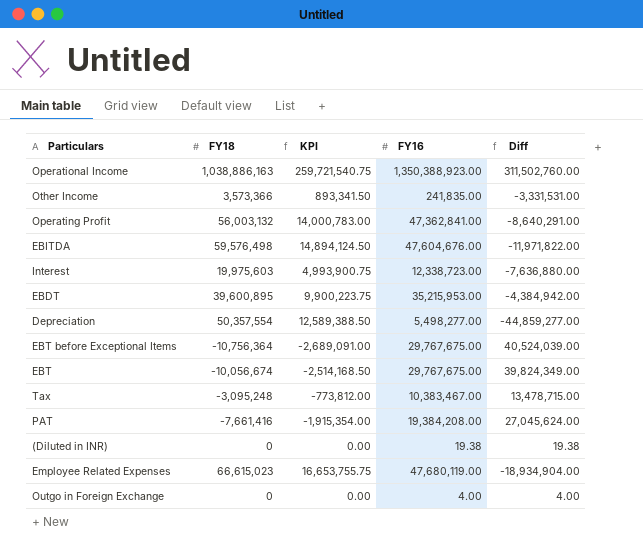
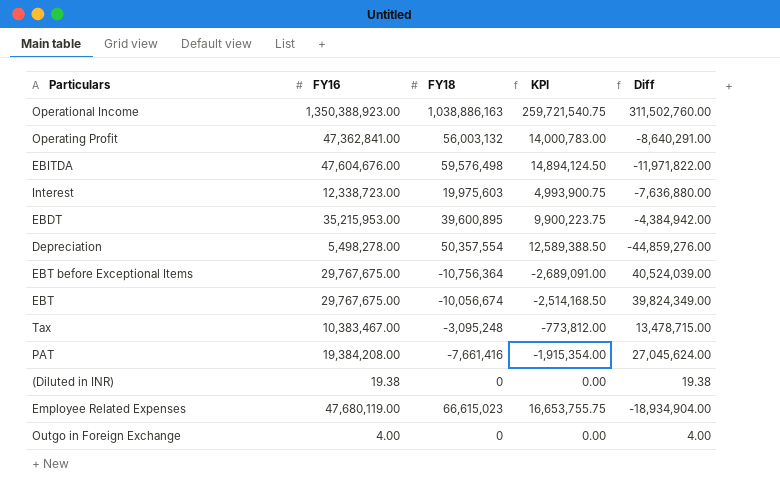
column FY16 | position: 4 -> 2
row Other Income: 3,573,366 | 893,341.50 | 241,835.00 | -3,331,531.00 -> none
Depreciation | FY16: 5,498,277.00 -> 5,498,278.00
Depreciation | Diff: -44,859,277.00 -> -44,859,276.00

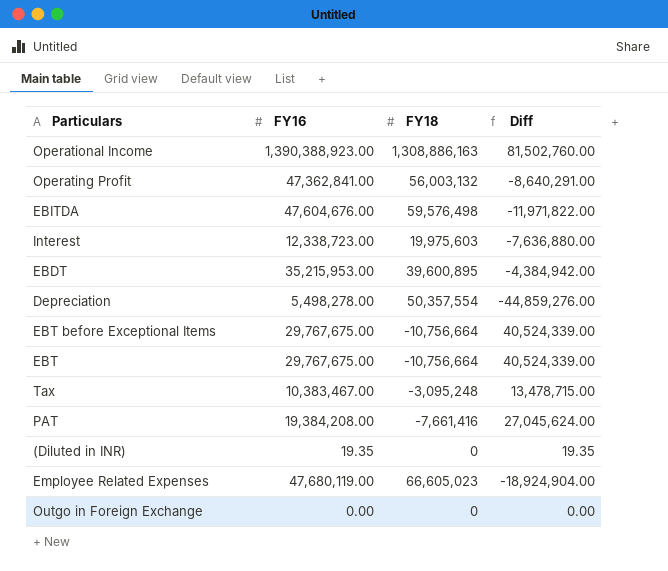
column KPI | formula: [FY18] * 0.25 -> none
Operational Income | FY16: 1,350,388,923.00 -> 1,390,388,923.00
Operational Income | FY18: 1,038,886,163 -> 1,308,886,163
Operational Income | Diff: 311,502,760.00 -> 81,502,760.00
EBT before Exceptional Items | FY18: -10,756,364 -> -10,756,664
EBT before Exceptional Items | Diff: 40,524,039.00 -> 40,524,339.00
EBT | FY18: -10,056,674 -> -10,756,664
EBT | Diff: 39,824,349.00 -> 40,524,339.00
(Diluted in INR) | FY16: 19.38 -> 19.35
(Diluted in INR) | Diff: 19.38 -> 19.35
Employee Related Expenses | FY18: 66,615,023 -> 66,605,023
Employee Related Expenses | Diff: -18,934,904.00 -> -18,924,904.00
Outgo in Foreign Exchange | FY16: 4.00 -> 0.00
Outgo in Foreign Exchange | Diff: 4.00 -> 0.00

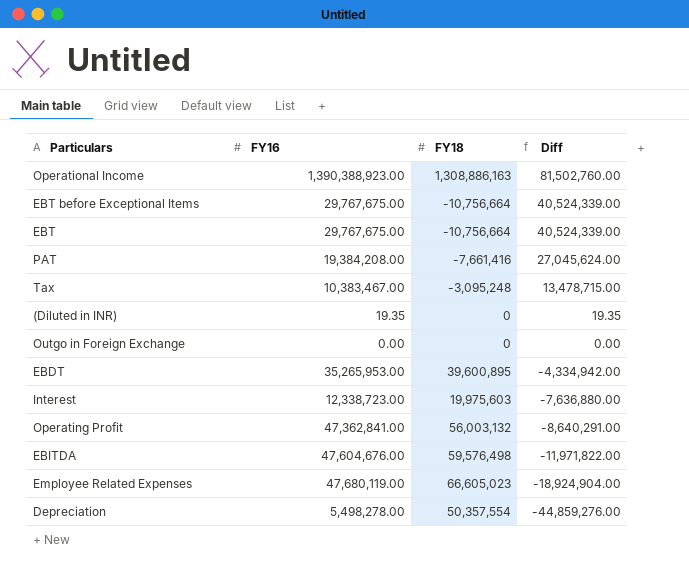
row order: none -> Diff descending
EBDT | FY16: 35,215,953.00 -> 35,265,953.00
EBDT | Diff: -4,384,942.00 -> -4,334,942.00

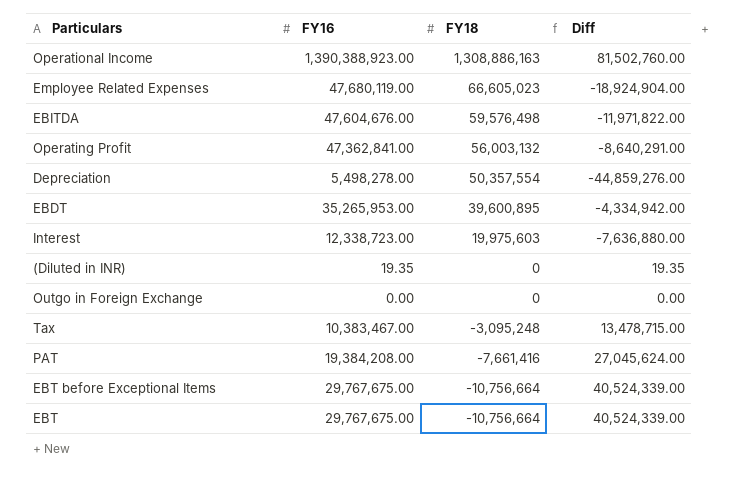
row order: Diff descending -> FY18 descending

